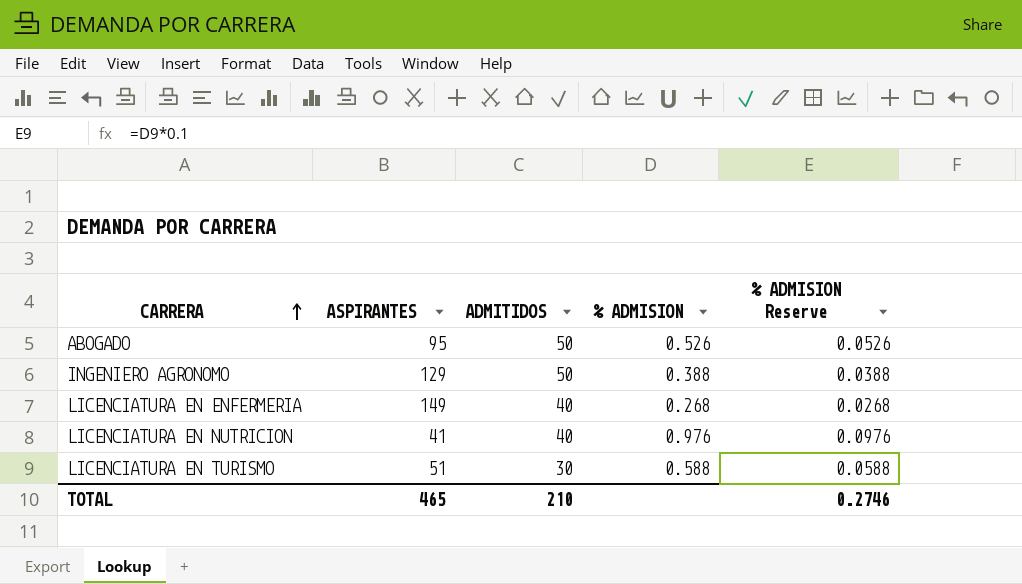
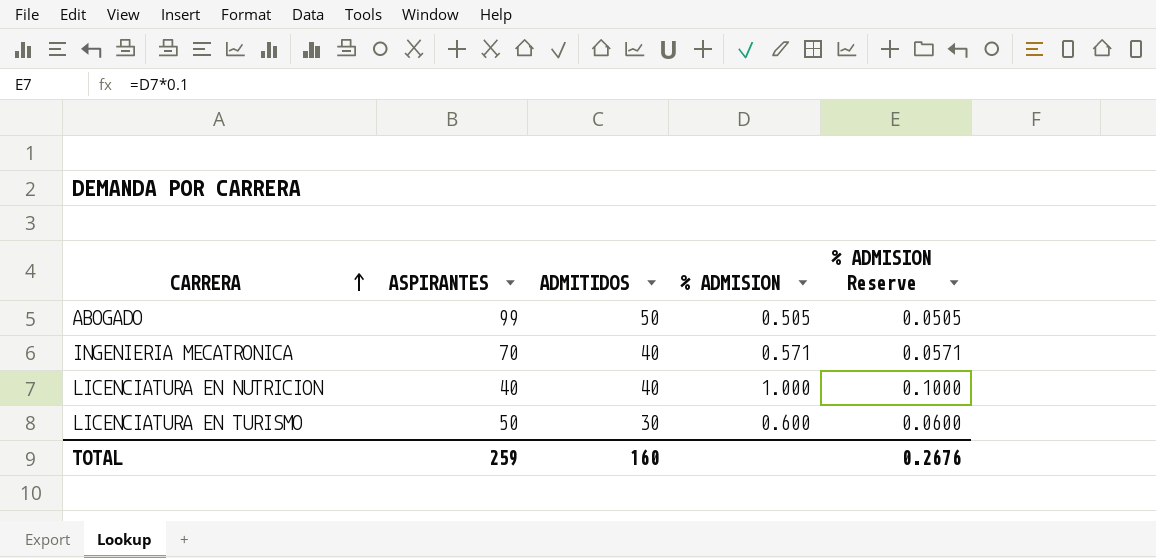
row INGENIERO AGRONOMO: 129 | 50 | 0.388 | 0.0388 -> none
row LICENCIATURA EN ENFERMERIA: 149 | 40 | 0.268 | 0.0268 -> none
ABOGADO | ASPIRANTES: 95 -> 99
ABOGADO | % ADMISION: 0.526 -> 0.505
ABOGADO | % ADMISION Reserve: 0.0526 -> 0.0505
row INGENIERIA MECATRONICA: none -> 70 | 40 | 0.571 | 0.0571
LICENCIATURA EN NUTRICION | ASPIRANTES: 41 -> 40
LICENCIATURA EN NUTRICION | % ADMISION: 0.976 -> 1.000
LICENCIATURA EN NUTRICION | % ADMISION Reserve: 0.0976 -> 0.1000
LICENCIATURA EN TURISMO | ASPIRANTES: 51 -> 50
LICENCIATURA EN TURISMO | % ADMISION: 0.588 -> 0.600
LICENCIATURA EN TURISMO | % ADMISION Reserve: 0.0588 -> 0.0600
TOTAL | ASPIRANTES: 465 -> 259
TOTAL | ADMITIDOS: 210 -> 160
TOTAL | % ADMISION Reserve: 0.2746 -> 0.2676

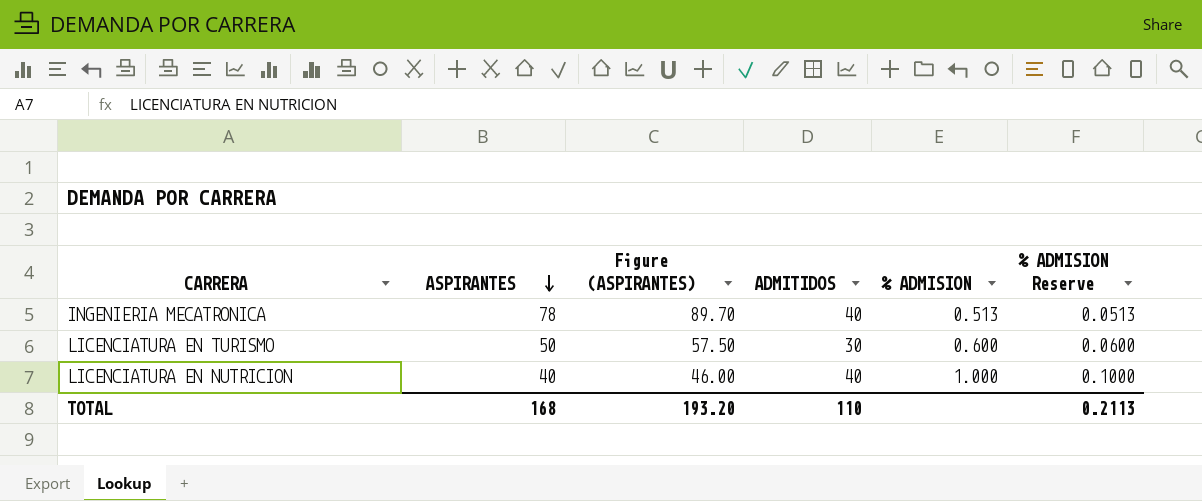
row order: CARRERA ascending -> ASPIRANTES descending
column Figure (ASPIRANTES) | formula: none -> [ASPIRANTES] * 1.15
row ABOGADO: 99 | 50 | 0.505 | 0.0505 -> none
INGENIERIA MECATRONICA | ASPIRANTES: 70 -> 78
INGENIERIA MECATRONICA | % ADMISION: 0.571 -> 0.513
INGENIERIA MECATRONICA | % ADMISION Reserve: 0.0571 -> 0.0513
TOTAL | ASPIRANTES: 259 -> 168
TOTAL | ADMITIDOS: 160 -> 110
TOTAL | % ADMISION Reserve: 0.2676 -> 0.2113

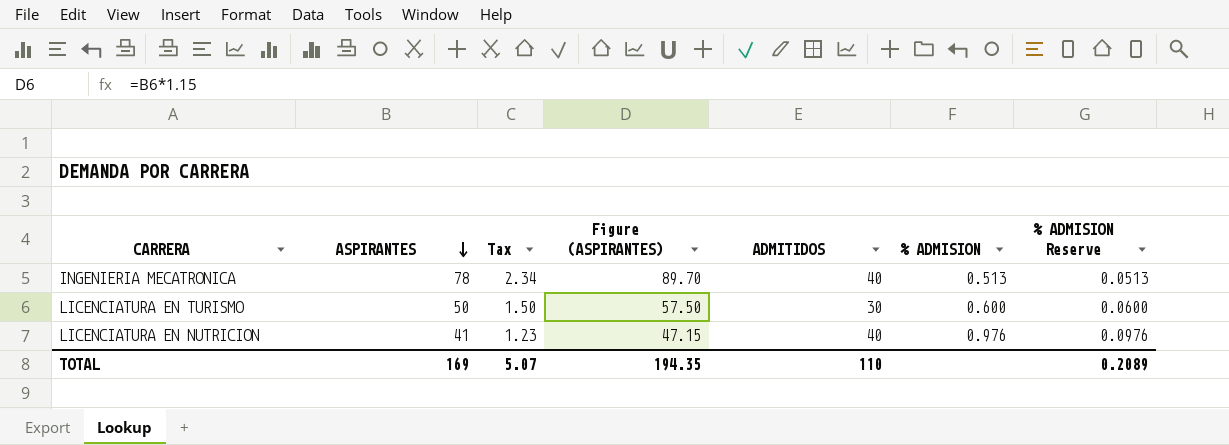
column Tax | formula: none -> [ASPIRANTES] * 0.03
LICENCIATURA EN NUTRICION | ASPIRANTES: 40 -> 41
LICENCIATURA EN NUTRICION | Figure (ASPIRANTES): 46.00 -> 47.15
LICENCIATURA EN NUTRICION | % ADMISION: 1.000 -> 0.976
LICENCIATURA EN NUTRICION | % ADMISION Reserve: 0.1000 -> 0.0976
TOTAL | ASPIRANTES: 168 -> 169
TOTAL | Figure (ASPIRANTES): 193.20 -> 194.35
TOTAL | % ADMISION Reserve: 0.2113 -> 0.2089

